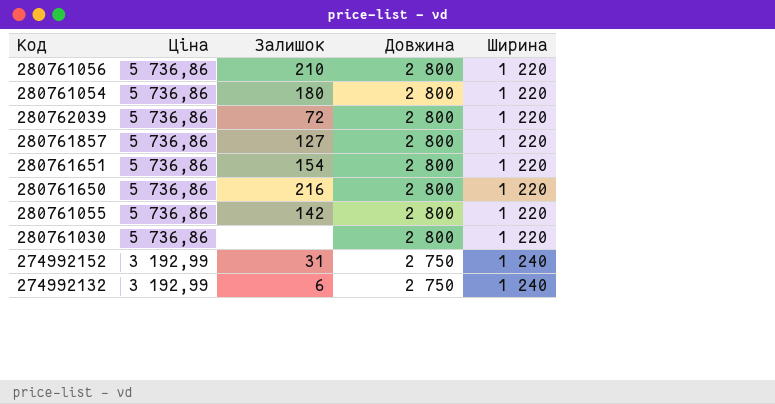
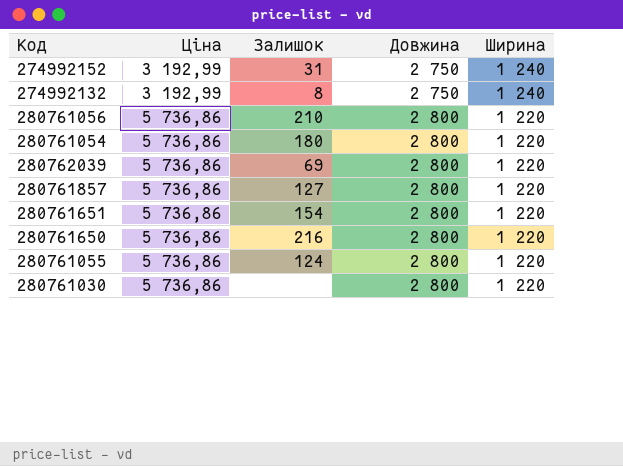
row order: Ціна descending -> Ціна ascending
274992132 | Залишок: 6 -> 8
280762039 | Залишок: 72 -> 69
280761055 | Залишок: 142 -> 124

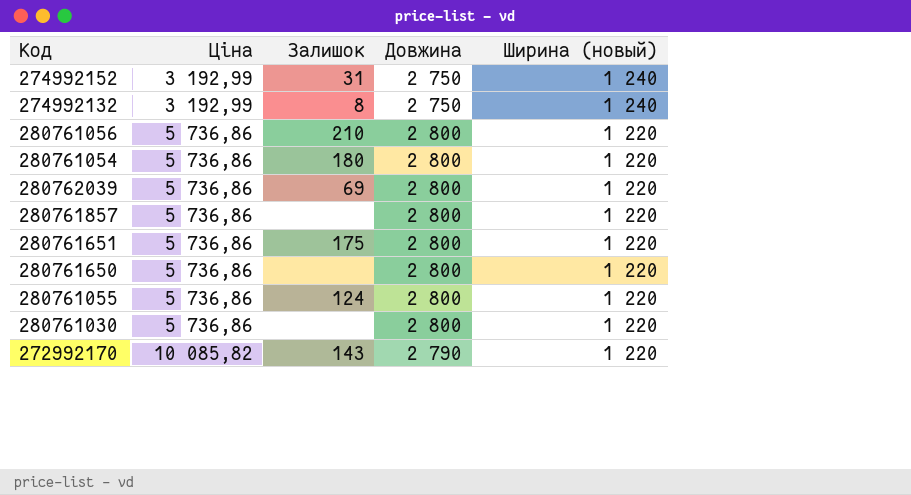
column name: Ширина -> Ширина (новый)
280761857 | Залишок: 127 -> none
280761651 | Залишок: 154 -> 175
280761650 | Залишок: 216 -> none
row 272992170: none -> 10 085,82 | 143 | 2 790 | 1 220

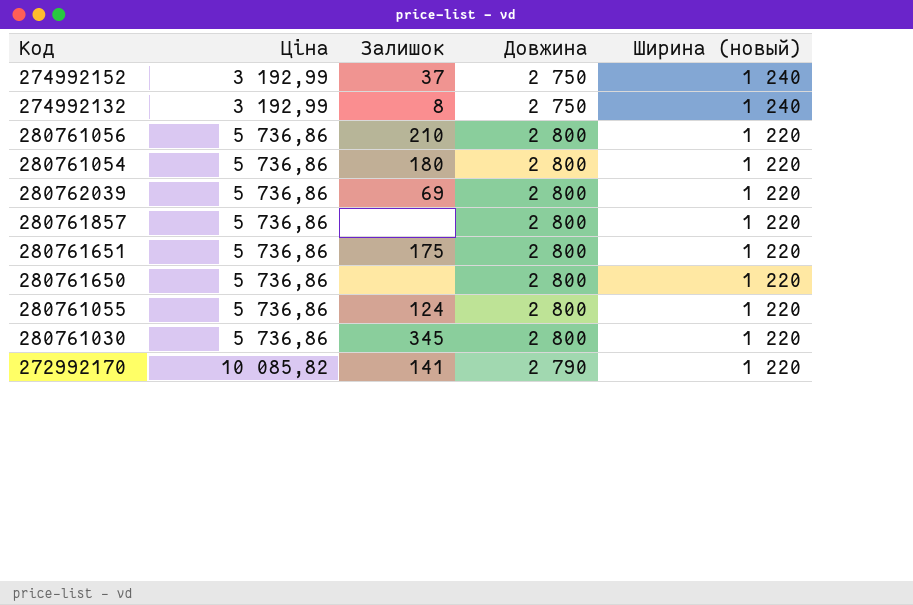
274992152 | Залишок: 31 -> 37
280761030 | Залишок: none -> 345
272992170 | Залишок: 143 -> 141

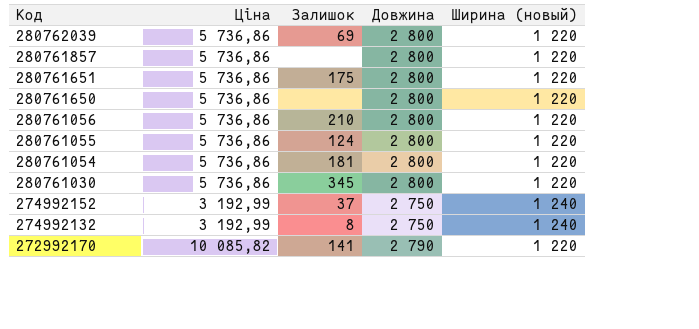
row order: Ціна ascending -> Код descending
280761054 | Залишок: 180 -> 181

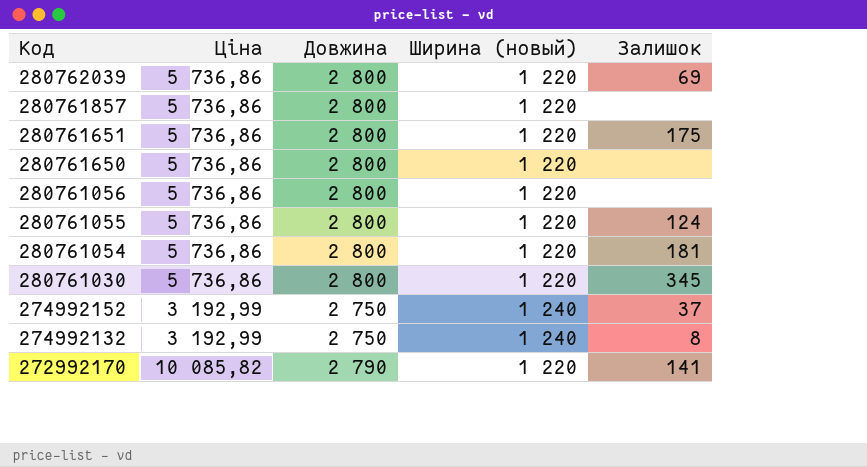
column Залишок | position: 3 -> 5
280761056 | Залишок: 210 -> none

